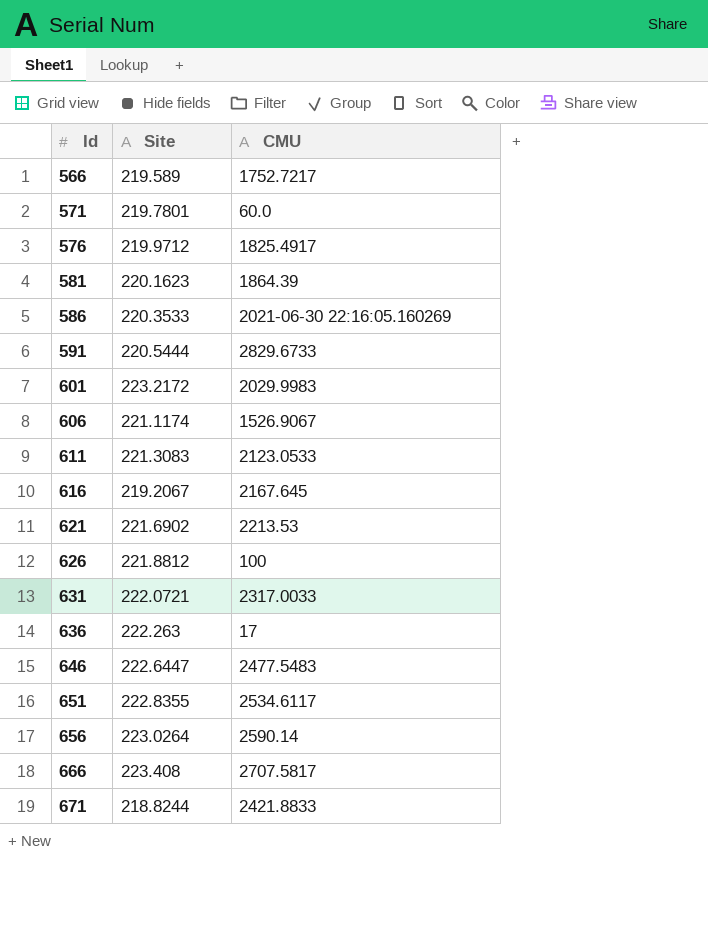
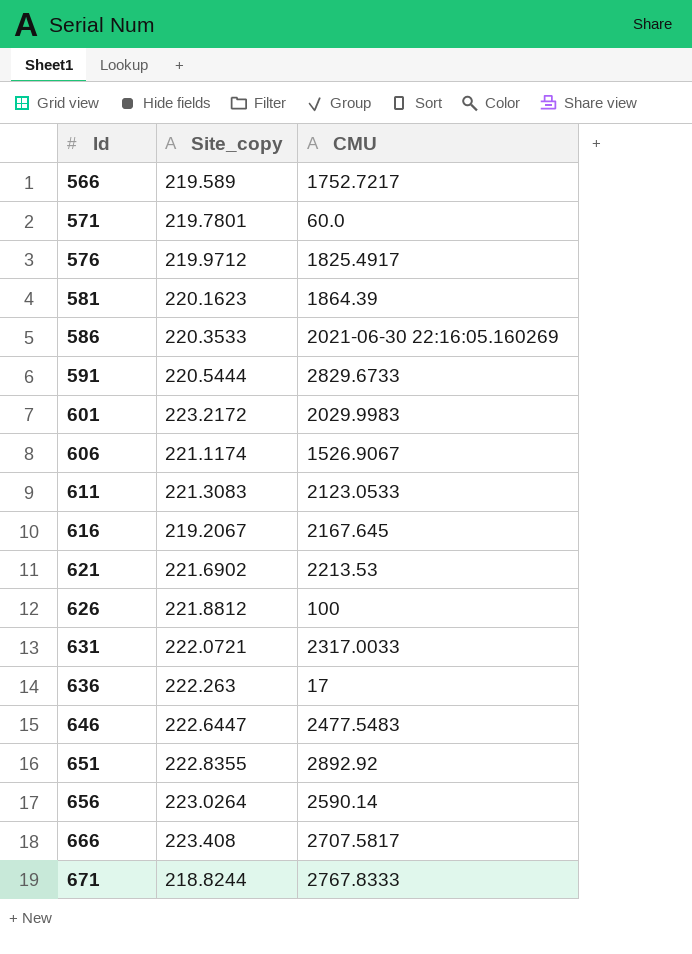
column name: Site -> Site_copy
651 | CMU: 2534.6117 -> 2892.92
671 | CMU: 2421.8833 -> 2767.8333

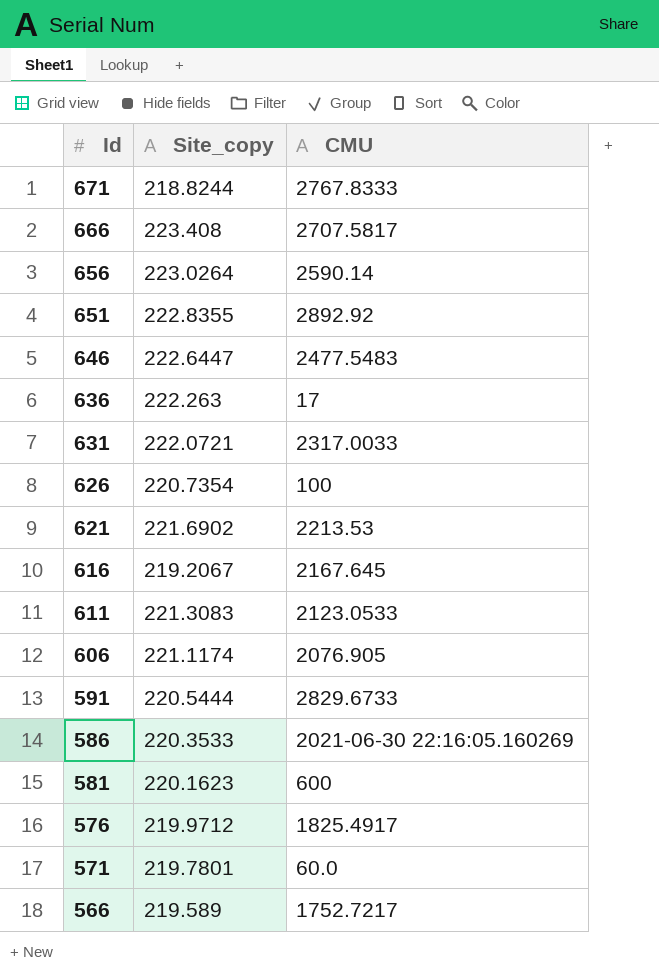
row order: Id ascending -> Id descending
row 601: 223.2172 | 2029.9983 -> none
626 | Site_copy: 221.8812 -> 220.7354
606 | CMU: 1526.9067 -> 2076.905
581 | CMU: 1864.39 -> 600

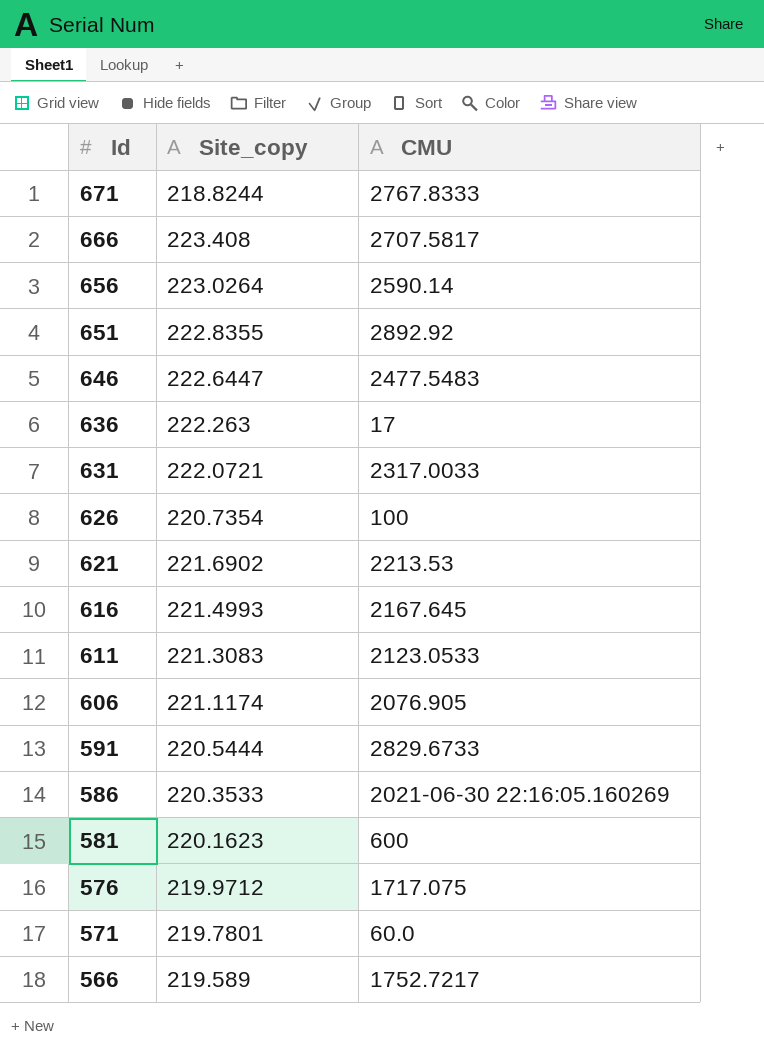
616 | Site_copy: 219.2067 -> 221.4993
576 | CMU: 1825.4917 -> 1717.075

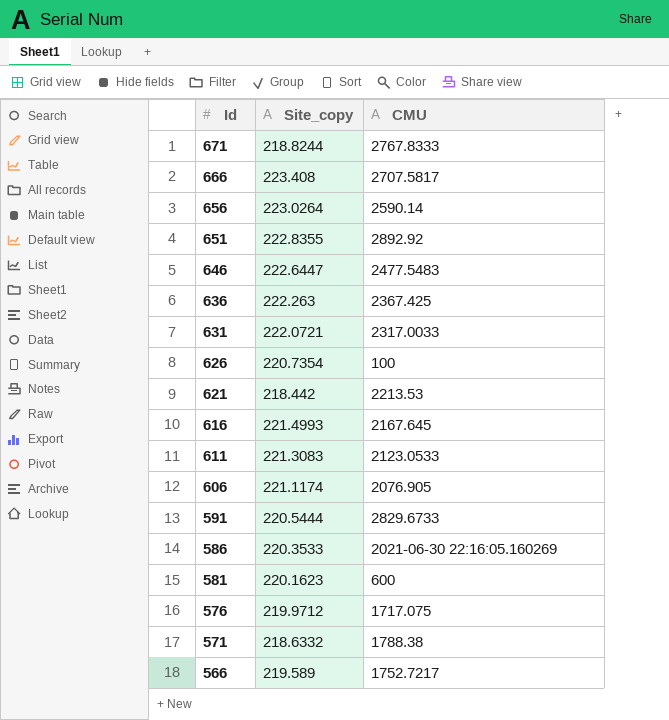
636 | CMU: 17 -> 2367.425
621 | Site_copy: 221.6902 -> 218.442
571 | Site_copy: 219.7801 -> 218.6332
571 | CMU: 60.0 -> 1788.38

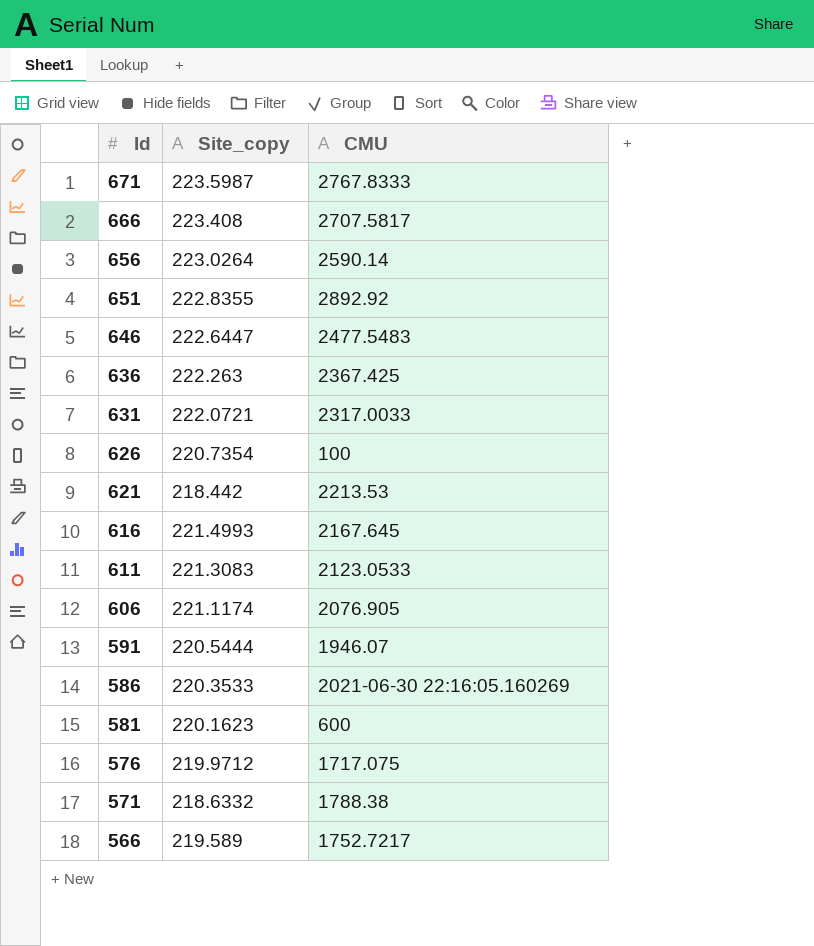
671 | Site_copy: 218.8244 -> 223.5987
591 | CMU: 2829.6733 -> 1946.07

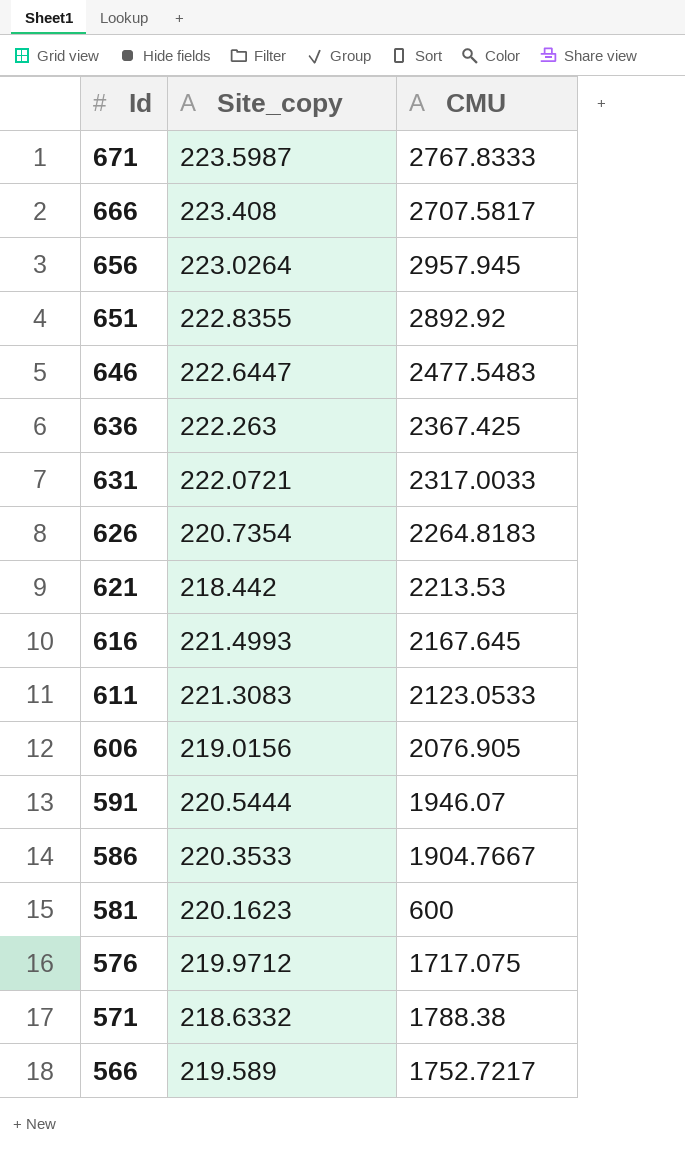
656 | CMU: 2590.14 -> 2957.945
626 | CMU: 100 -> 2264.8183
606 | Site_copy: 221.1174 -> 219.0156
586 | CMU: 2021-06-30 22:16:05.160269 -> 1904.7667

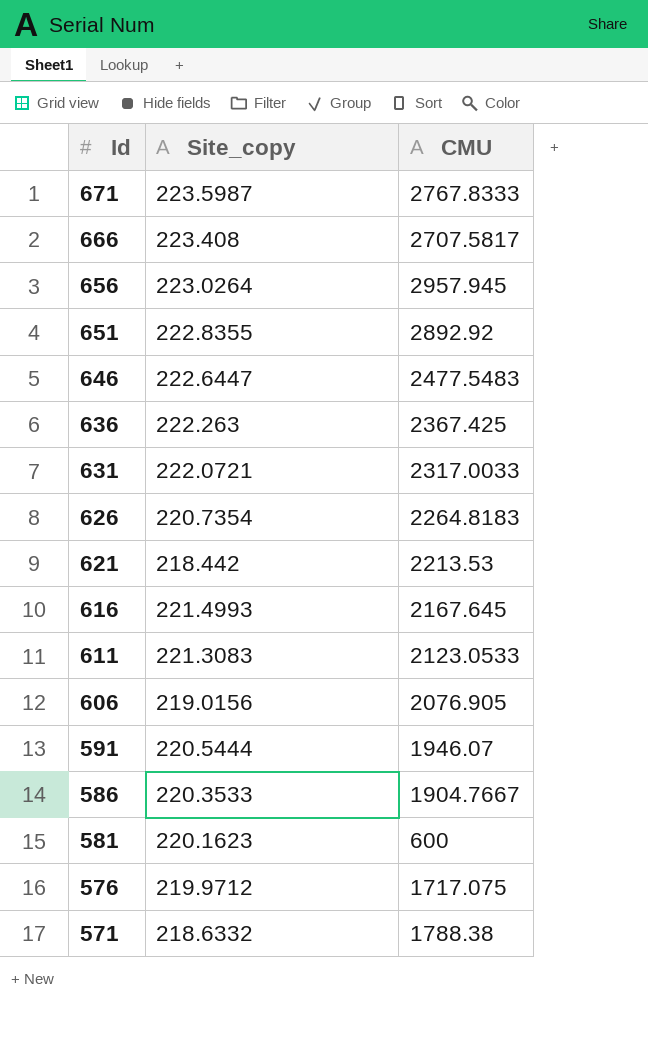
row 566: 219.589 | 1752.7217 -> none

